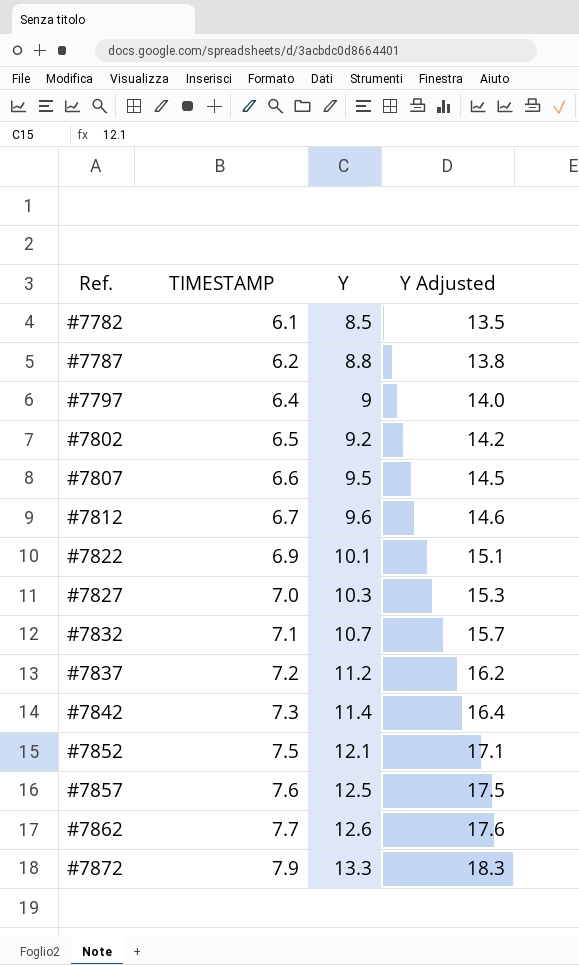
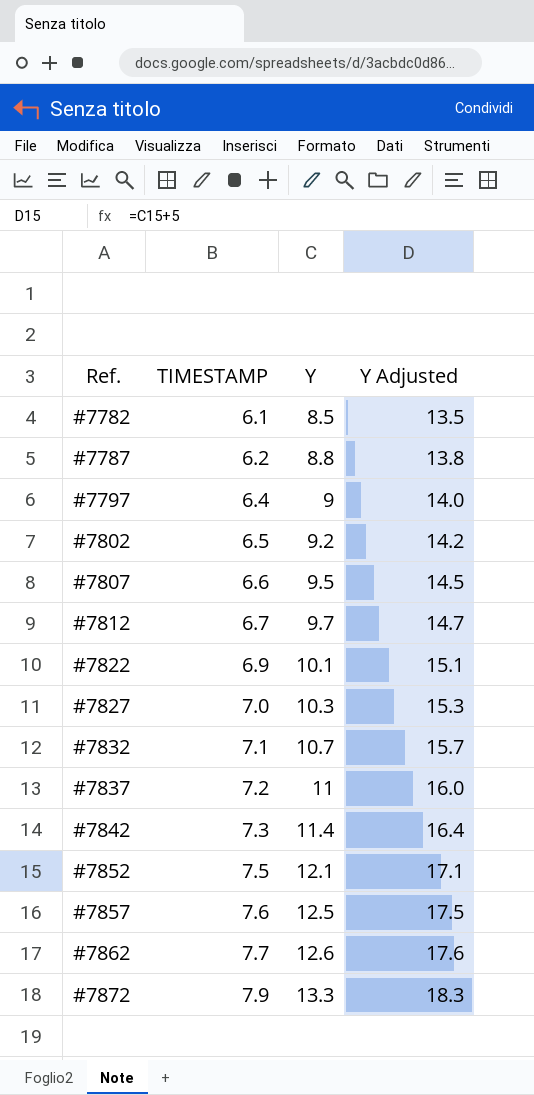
#7812 | Y: 9.6 -> 9.7
#7812 | Y Adjusted: 14.6 -> 14.7
#7837 | Y: 11.2 -> 11
#7837 | Y Adjusted: 16.2 -> 16.0

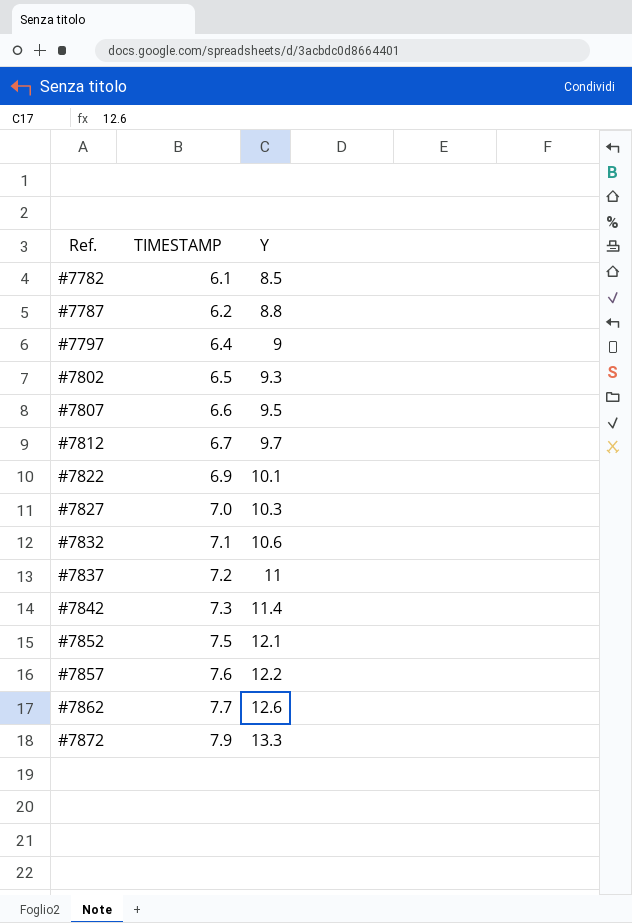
column Y Adjusted | formula: [Y] + 5 -> none
#7802 | Y: 9.2 -> 9.3
#7832 | Y: 10.7 -> 10.6
#7857 | Y: 12.5 -> 12.2

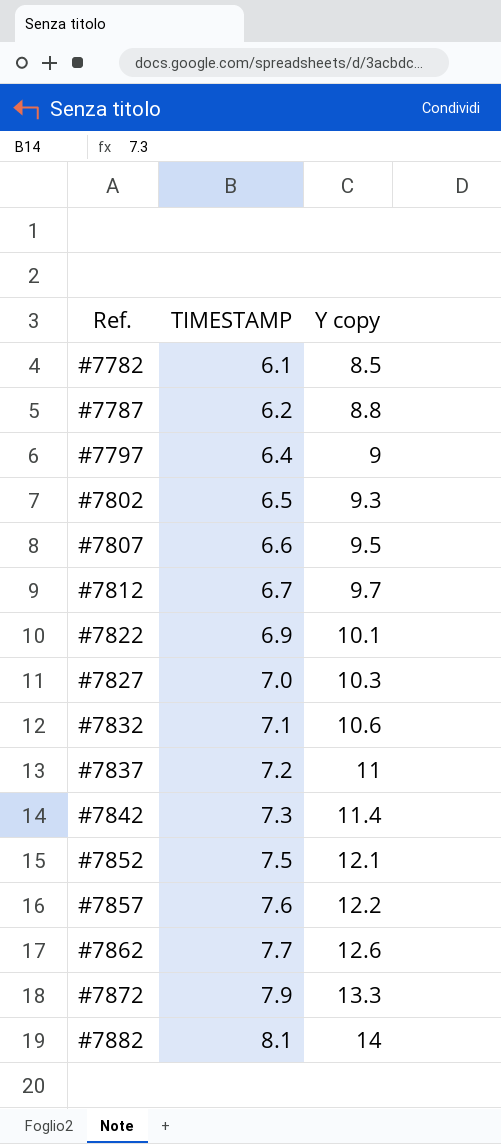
column name: Y -> Y copy
row #7882: none -> 8.1 | 14

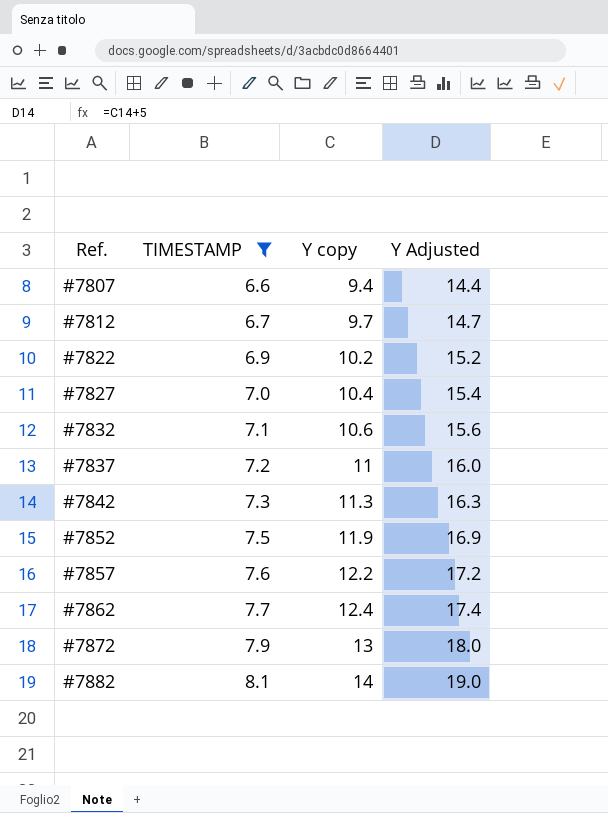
filter: none -> TIMESTAMP >= 6.6
column Y Adjusted | formula: none -> [Y copy] + 5
#7807 | Y copy: 9.5 -> 9.4
#7822 | Y copy: 10.1 -> 10.2
#7827 | Y copy: 10.3 -> 10.4
#7842 | Y copy: 11.4 -> 11.3
#7852 | Y copy: 12.1 -> 11.9
#7862 | Y copy: 12.6 -> 12.4
#7872 | Y copy: 13.3 -> 13

